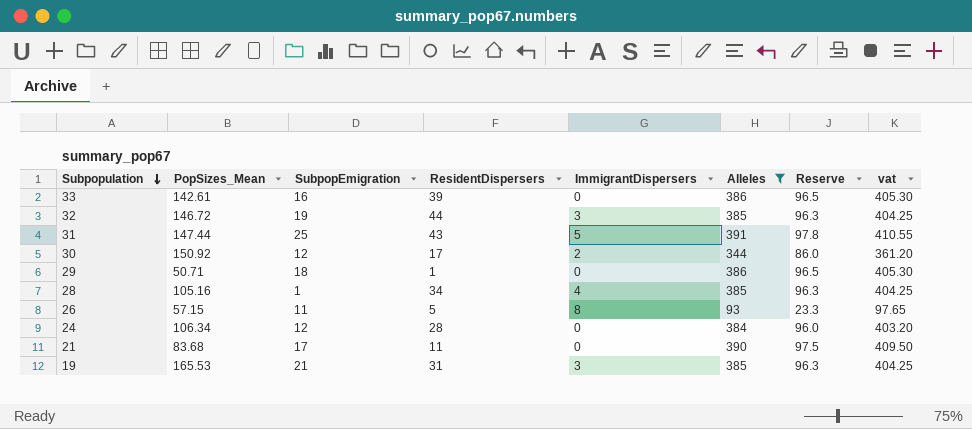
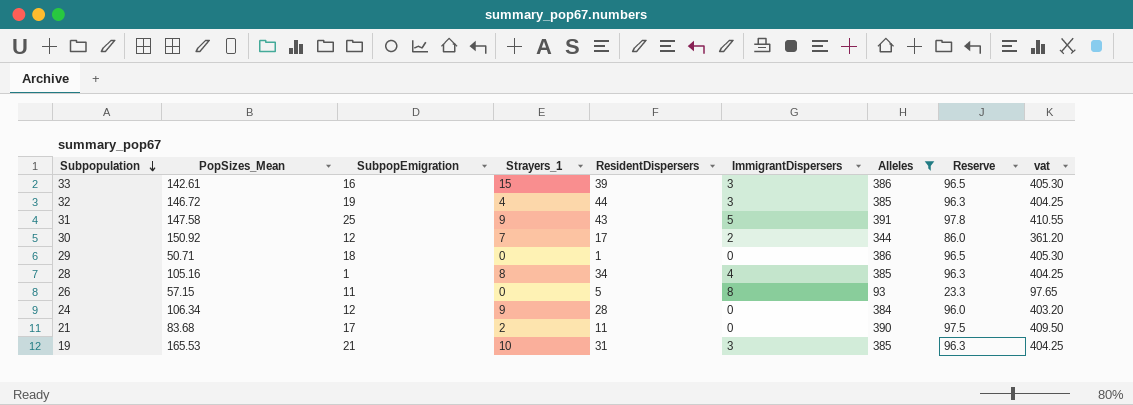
column Strayers_1 | position: none -> 4
33 | ImmigrantDispersers: 0 -> 3
31 | PopSizes_Mean: 147.44 -> 147.58

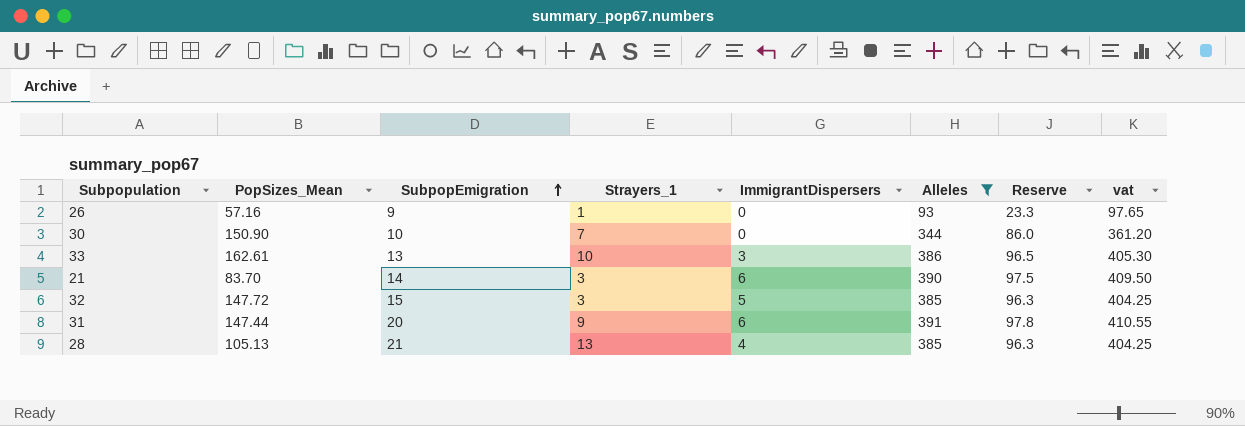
row order: Subpopulation descending -> SubpopEmigration ascending
column ResidentDispersers | position: 5 -> none
row 29: 50.71 | 18 | 0 | 1 | 0 | 386 | 96.5 | 405.30 -> none
row 24: 106.34 | 12 | 9 | 28 | 0 | 384 | 96.0 | 403.20 -> none
row 19: 165.53 | 21 | 10 | 31 | 3 | 385 | 96.3 | 404.25 -> none
26 | PopSizes_Mean: 57.15 -> 57.16
26 | SubpopEmigration: 11 -> 9
26 | Strayers_1: 0 -> 1
26 | ImmigrantDispersers: 8 -> 0
30 | PopSizes_Mean: 150.92 -> 150.90
30 | SubpopEmigration: 12 -> 10
30 | ImmigrantDispersers: 2 -> 0
33 | PopSizes_Mean: 142.61 -> 162.61
33 | SubpopEmigration: 16 -> 13
33 | Strayers_1: 15 -> 10
21 | PopSizes_Mean: 83.68 -> 83.70
21 | SubpopEmigration: 17 -> 14
21 | Strayers_1: 2 -> 3
21 | ImmigrantDispersers: 0 -> 6
32 | PopSizes_Mean: 146.72 -> 147.72
32 | SubpopEmigration: 19 -> 15
32 | Strayers_1: 4 -> 3
32 | ImmigrantDispersers: 3 -> 5
31 | PopSizes_Mean: 147.58 -> 147.44
31 | SubpopEmigration: 25 -> 20
31 | ImmigrantDispersers: 5 -> 6
28 | PopSizes_Mean: 105.16 -> 105.13
28 | SubpopEmigration: 1 -> 21
28 | Strayers_1: 8 -> 13

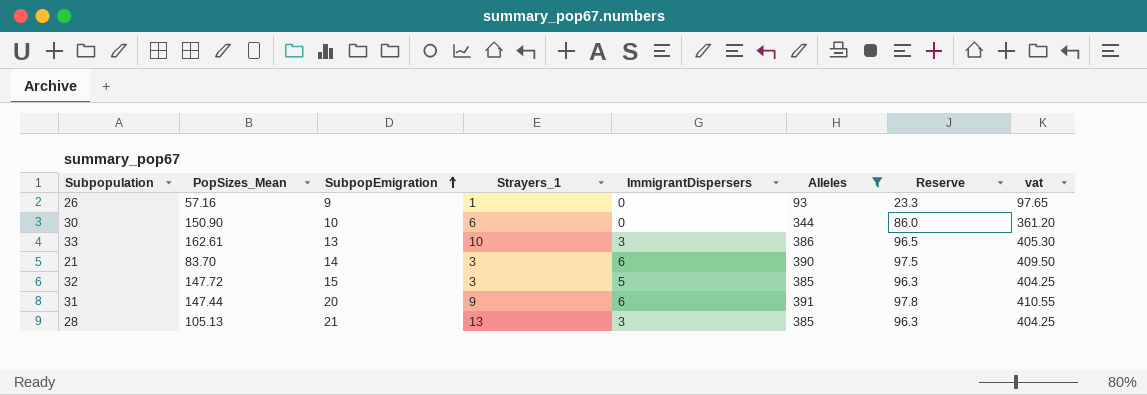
30 | Strayers_1: 7 -> 6
28 | ImmigrantDispersers: 4 -> 3

